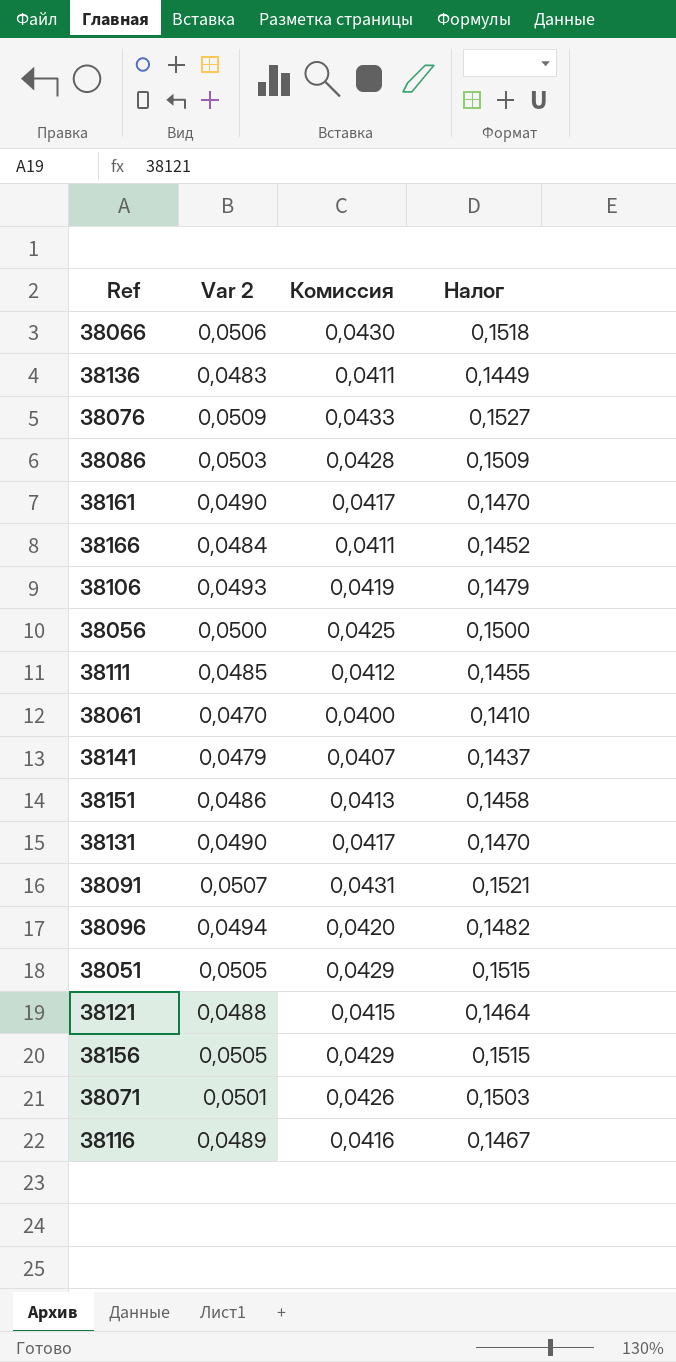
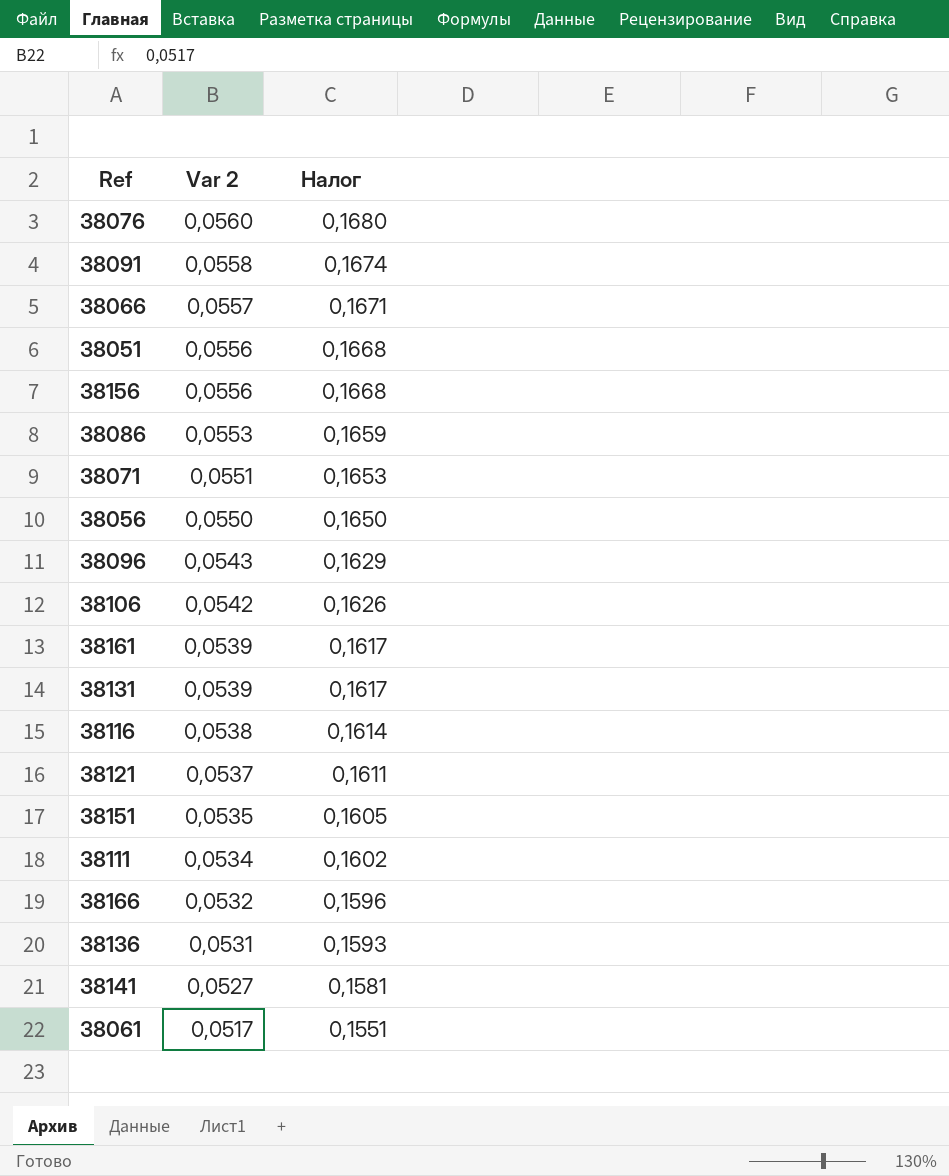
row order: none -> Var 2 descending
column Комиссия | formula: [Var 2] * 0,85 -> none
38076 | Var 2: 0,0509 -> 0,0560
38076 | Налог: 0,1527 -> 0,1680
38091 | Var 2: 0,0507 -> 0,0558
38091 | Налог: 0,1521 -> 0,1674
38066 | Var 2: 0,0506 -> 0,0557
38066 | Налог: 0,1518 -> 0,1671
38051 | Var 2: 0,0505 -> 0,0556
38051 | Налог: 0,1515 -> 0,1668
38156 | Var 2: 0,0505 -> 0,0556
38156 | Налог: 0,1515 -> 0,1668
38086 | Var 2: 0,0503 -> 0,0553
38086 | Налог: 0,1509 -> 0,1659
38071 | Var 2: 0,0501 -> 0,0551
38071 | Налог: 0,1503 -> 0,1653
38056 | Var 2: 0,0500 -> 0,0550
38056 | Налог: 0,1500 -> 0,1650
38096 | Var 2: 0,0494 -> 0,0543
38096 | Налог: 0,1482 -> 0,1629
38106 | Var 2: 0,0493 -> 0,0542
38106 | Налог: 0,1479 -> 0,1626
38161 | Var 2: 0,0490 -> 0,0539
38161 | Налог: 0,1470 -> 0,1617
38131 | Var 2: 0,0490 -> 0,0539
38131 | Налог: 0,1470 -> 0,1617
38116 | Var 2: 0,0489 -> 0,0538
38116 | Налог: 0,1467 -> 0,1614
38121 | Var 2: 0,0488 -> 0,0537
38121 | Налог: 0,1464 -> 0,1611
38151 | Var 2: 0,0486 -> 0,0535
38151 | Налог: 0,1458 -> 0,1605
38111 | Var 2: 0,0485 -> 0,0534
38111 | Налог: 0,1455 -> 0,1602
38166 | Var 2: 0,0484 -> 0,0532
38166 | Налог: 0,1452 -> 0,1596
38136 | Var 2: 0,0483 -> 0,0531
38136 | Налог: 0,1449 -> 0,1593
38141 | Var 2: 0,0479 -> 0,0527
38141 | Налог: 0,1437 -> 0,1581
38061 | Var 2: 0,0470 -> 0,0517
38061 | Налог: 0,1410 -> 0,1551

